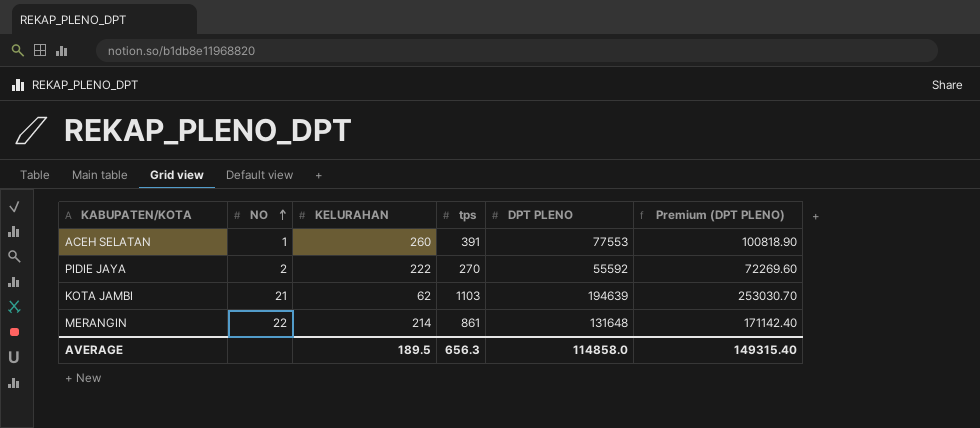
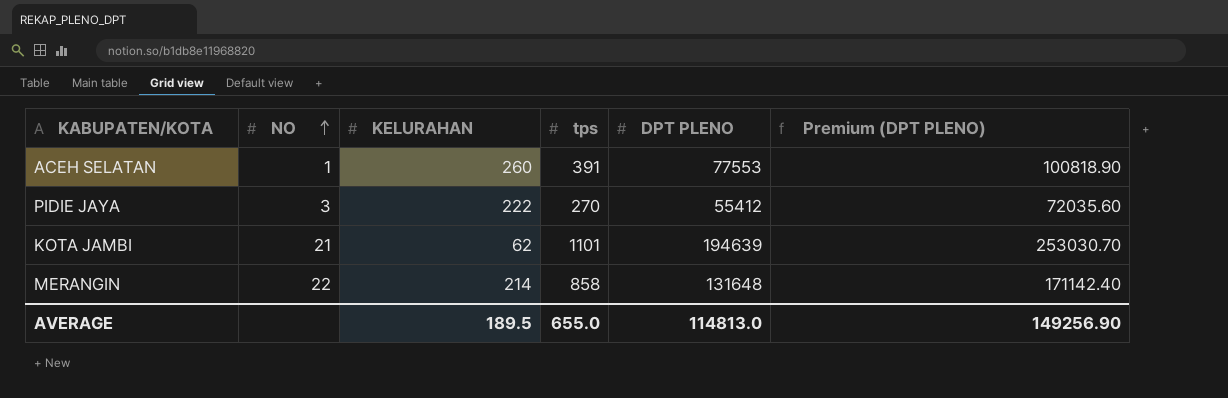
PIDIE JAYA | NO: 2 -> 3
PIDIE JAYA | DPT PLENO: 55592 -> 55412
PIDIE JAYA | Premium (DPT PLENO): 72269.60 -> 72035.60
KOTA JAMBI | tps: 1103 -> 1101
MERANGIN | tps: 861 -> 858
AVERAGE | tps: 656.3 -> 655.0
AVERAGE | DPT PLENO: 114858.0 -> 114813.0
AVERAGE | Premium (DPT PLENO): 149315.40 -> 149256.90

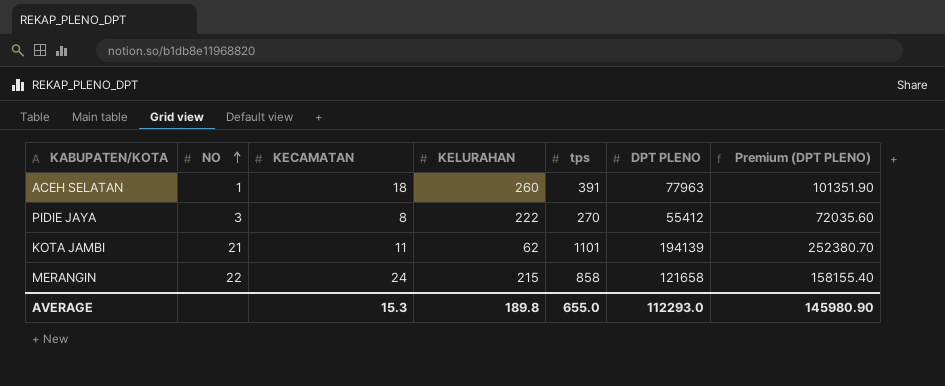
column KECAMATAN | position: none -> 3
ACEH SELATAN | DPT PLENO: 77553 -> 77963
ACEH SELATAN | Premium (DPT PLENO): 100818.90 -> 101351.90
KOTA JAMBI | DPT PLENO: 194639 -> 194139
KOTA JAMBI | Premium (DPT PLENO): 253030.70 -> 252380.70
MERANGIN | KELURAHAN: 214 -> 215
MERANGIN | DPT PLENO: 131648 -> 121658
MERANGIN | Premium (DPT PLENO): 171142.40 -> 158155.40
AVERAGE | KELURAHAN: 189.5 -> 189.8
AVERAGE | DPT PLENO: 114813.0 -> 112293.0
AVERAGE | Premium (DPT PLENO): 149256.90 -> 145980.90

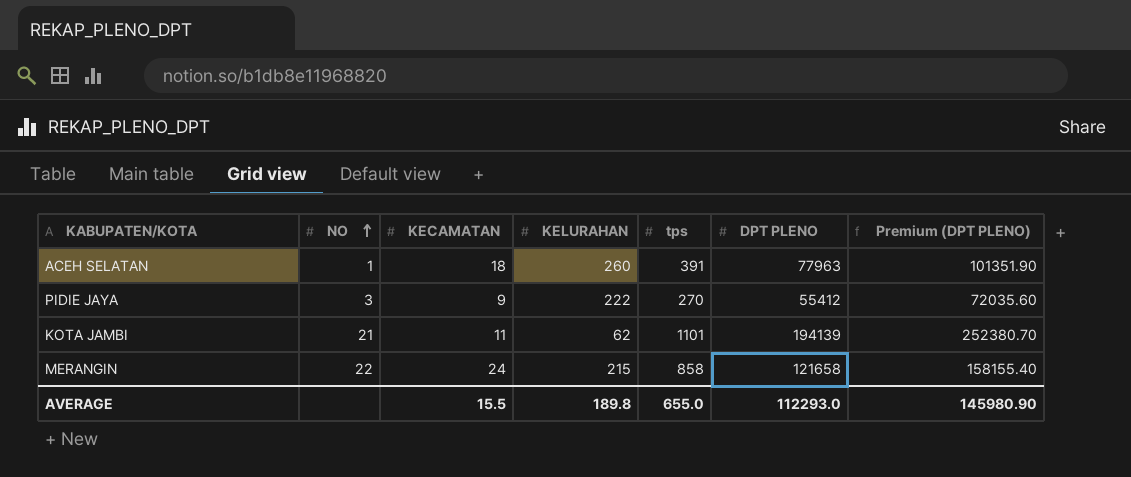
PIDIE JAYA | KECAMATAN: 8 -> 9
AVERAGE | KECAMATAN: 15.3 -> 15.5

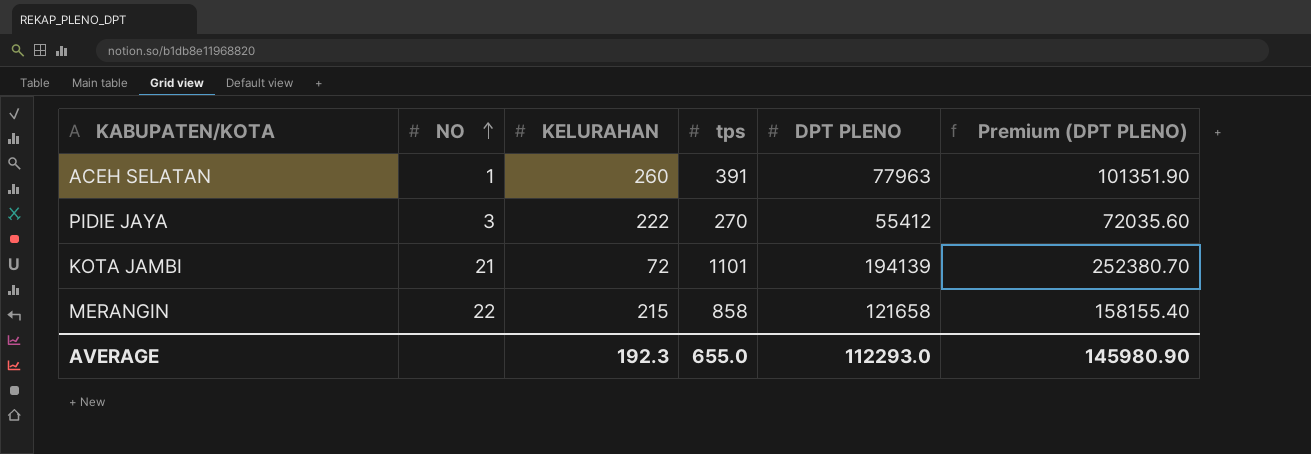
column KECAMATAN | position: 3 -> none
KOTA JAMBI | KELURAHAN: 62 -> 72
AVERAGE | KELURAHAN: 189.8 -> 192.3

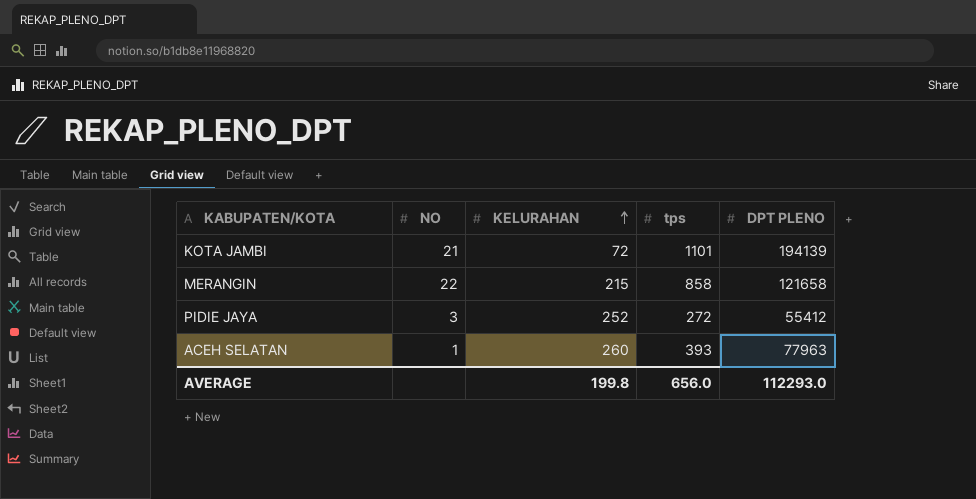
row order: NO ascending -> KELURAHAN ascending
column Premium (DPT PLENO) | formula: [DPT PLENO] * 1.3 -> none
PIDIE JAYA | KELURAHAN: 222 -> 252
PIDIE JAYA | tps: 270 -> 272
ACEH SELATAN | tps: 391 -> 393
AVERAGE | KELURAHAN: 192.3 -> 199.8
AVERAGE | tps: 655.0 -> 656.0

